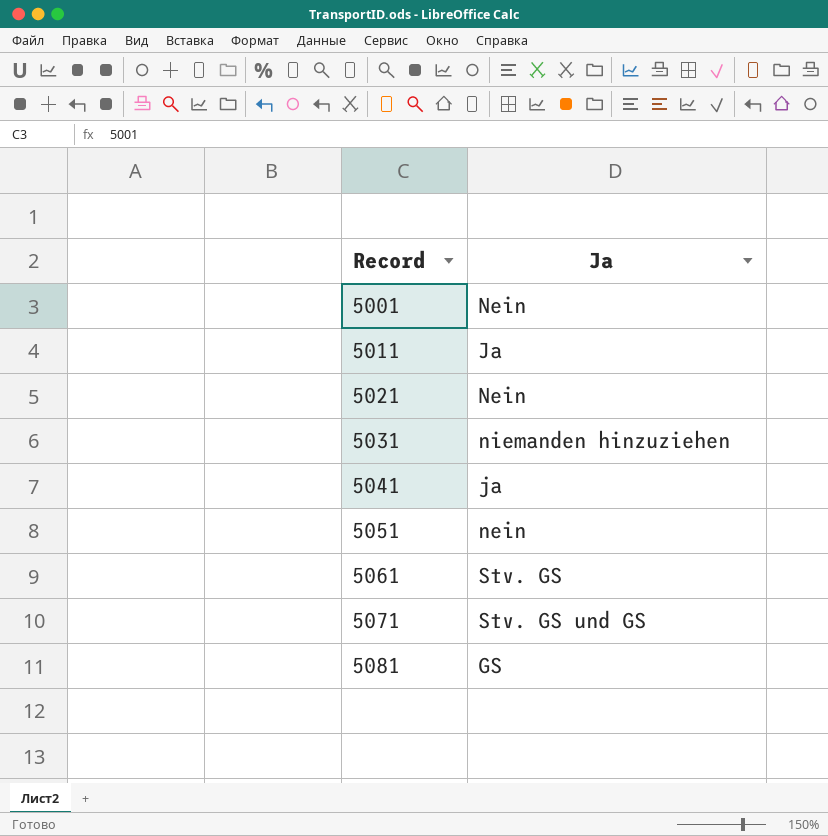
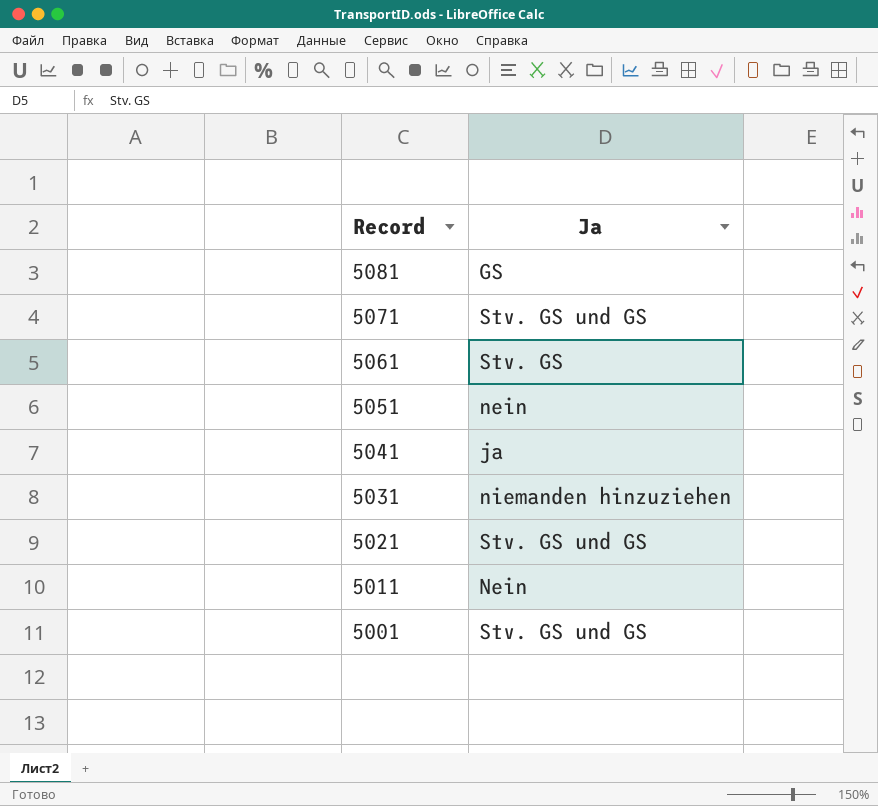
row order: Record ascending -> Record descending
5021 | Ja: Nein -> Stv. GS und GS
5011 | Ja: Ja -> Nein
5001 | Ja: Nein -> Stv. GS und GS

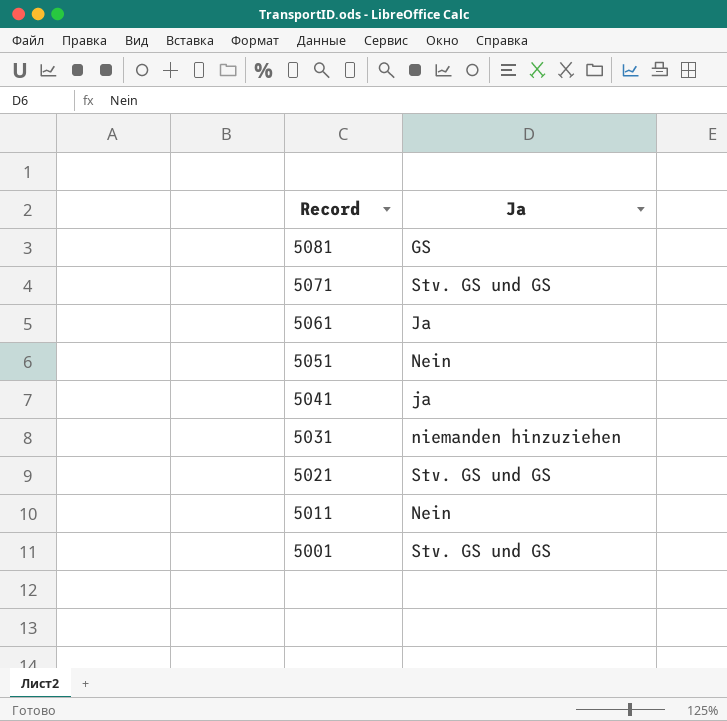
5061 | Ja: Stv. GS -> Ja
5051 | Ja: nein -> Nein

